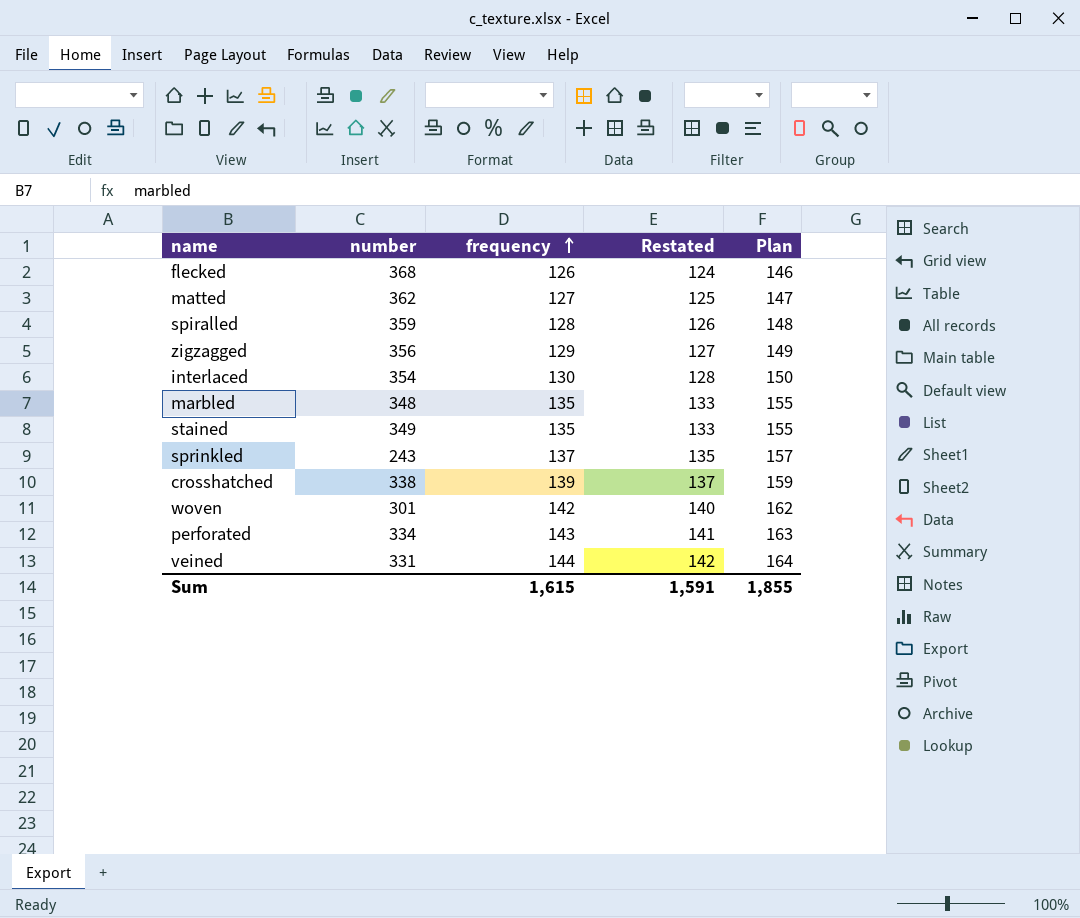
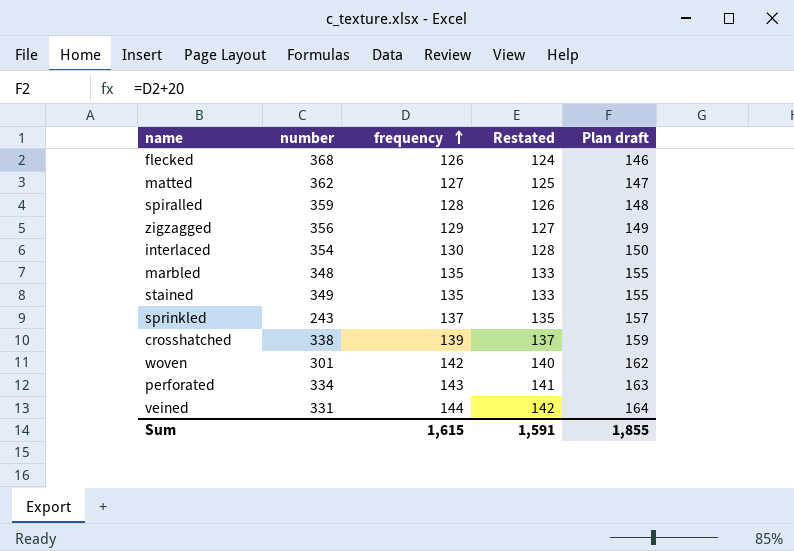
column name: Plan -> Plan draft

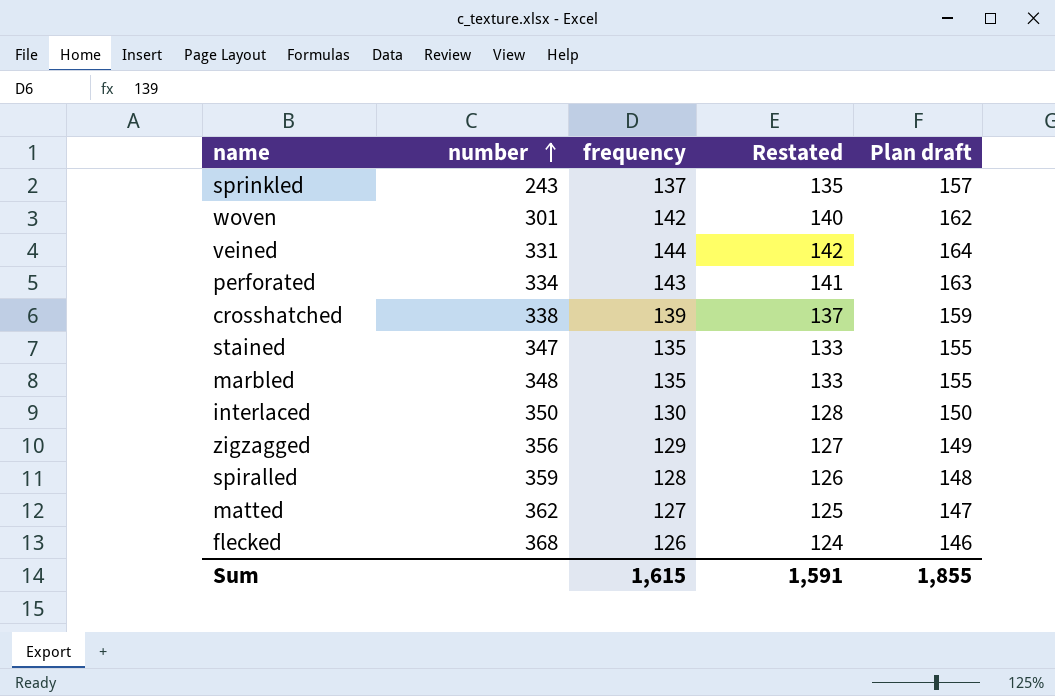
row order: frequency ascending -> number ascending
stained | number: 349 -> 347
interlaced | number: 354 -> 350

